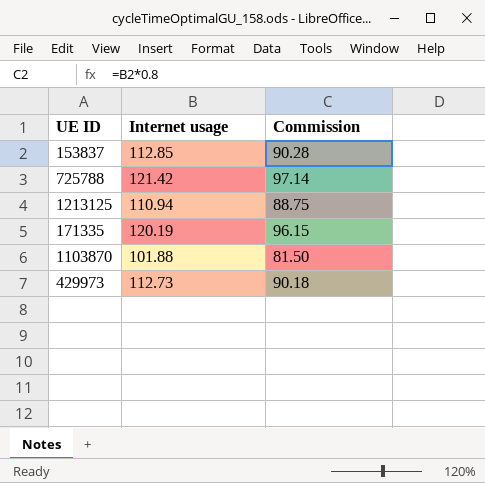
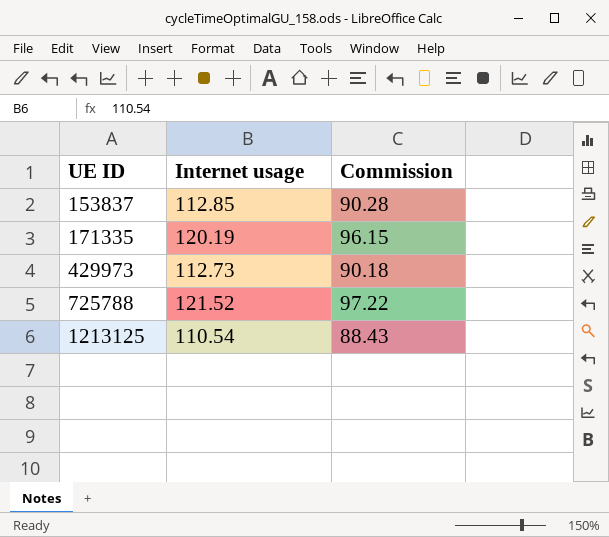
row order: none -> UE ID ascending
row 1103870: 101.88 | 81.50 -> none
725788 | Internet usage: 121.42 -> 121.52
725788 | Commission: 97.14 -> 97.22
1213125 | Internet usage: 110.94 -> 110.54
1213125 | Commission: 88.75 -> 88.43

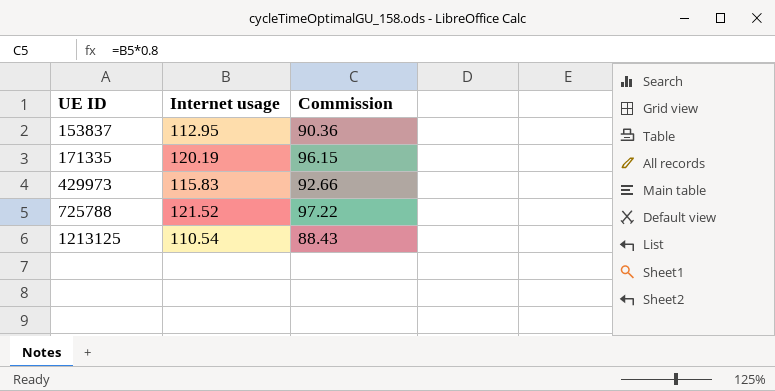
153837 | Internet usage: 112.85 -> 112.95
153837 | Commission: 90.28 -> 90.36
429973 | Internet usage: 112.73 -> 115.83
429973 | Commission: 90.18 -> 92.66

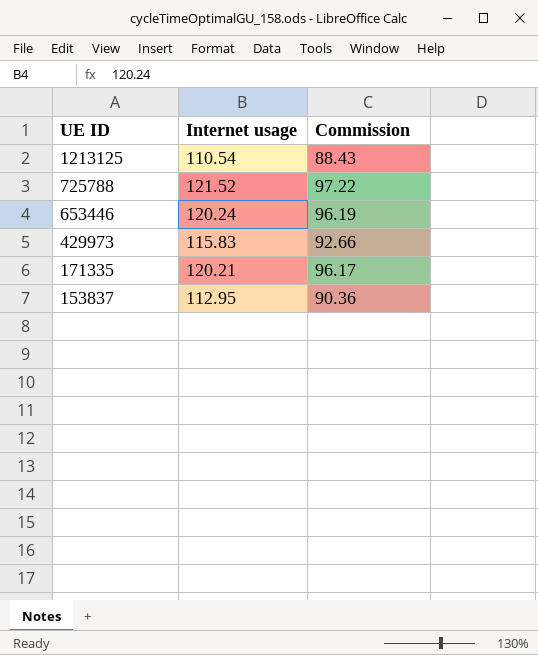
row order: UE ID ascending -> UE ID descending
row 653446: none -> 120.24 | 96.19
171335 | Internet usage: 120.19 -> 120.21
171335 | Commission: 96.15 -> 96.17

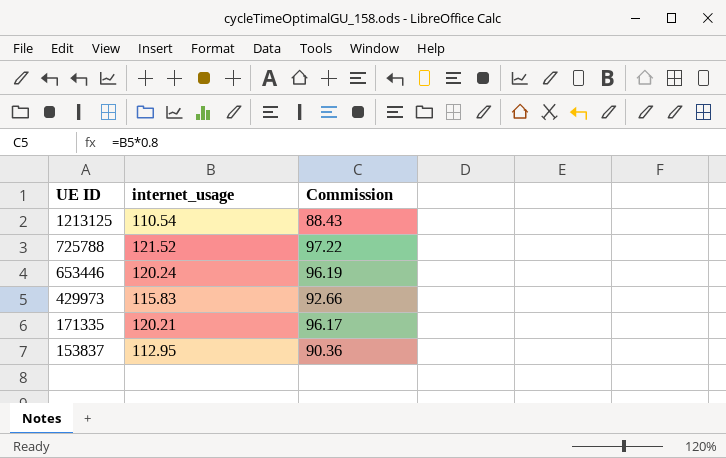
column name: Internet usage -> internet_usage

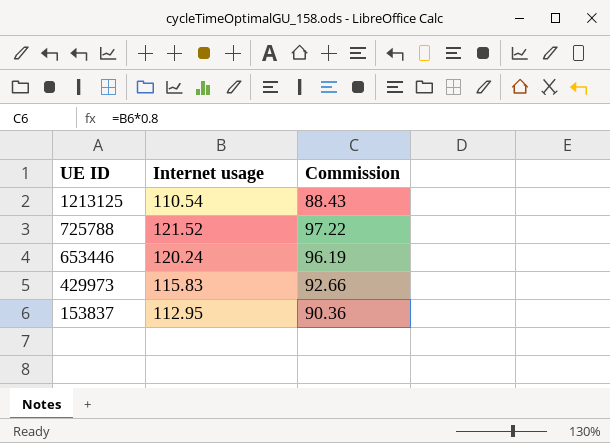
column name: internet_usage -> Internet usage
row 171335: 120.21 | 96.17 -> none

